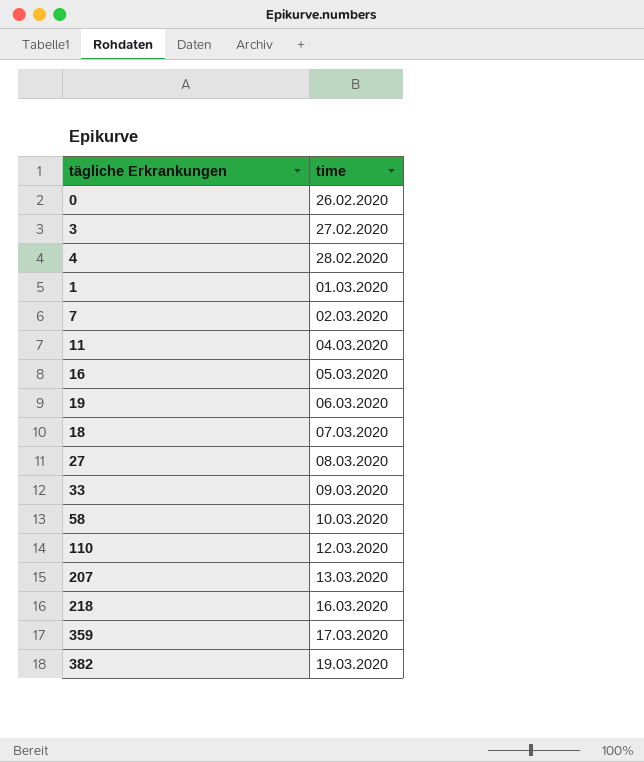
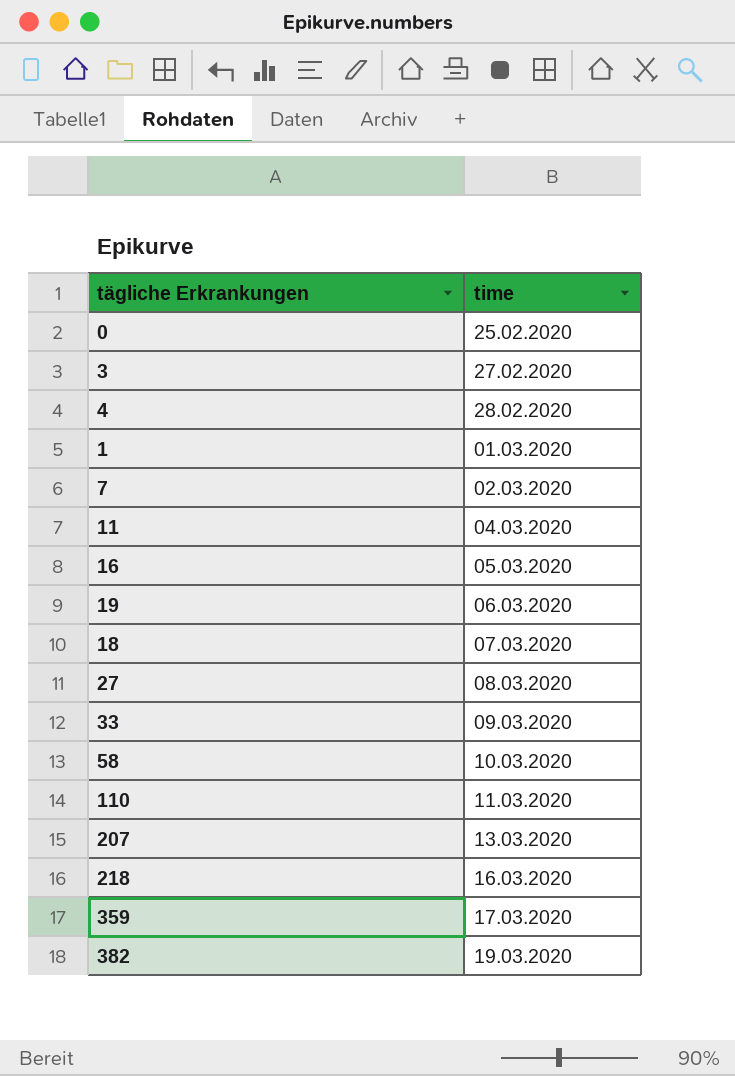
0 | time: 26.02.2020 -> 25.02.2020
110 | time: 12.03.2020 -> 11.03.2020

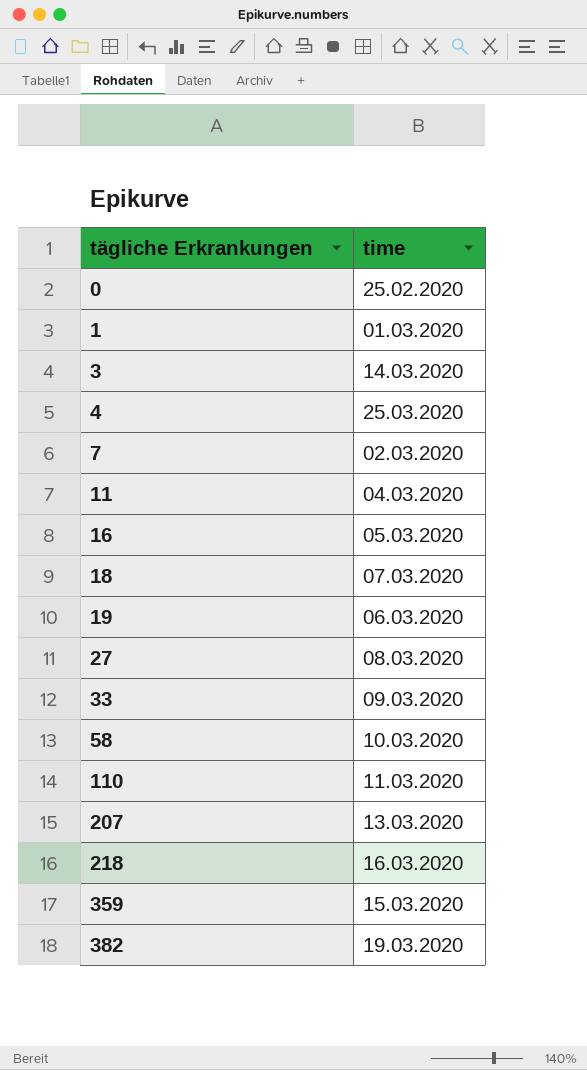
row order: time ascending -> tägliche Erkrankungen ascending
3 | time: 27.02.2020 -> 14.03.2020
4 | time: 28.02.2020 -> 25.03.2020
359 | time: 17.03.2020 -> 15.03.2020

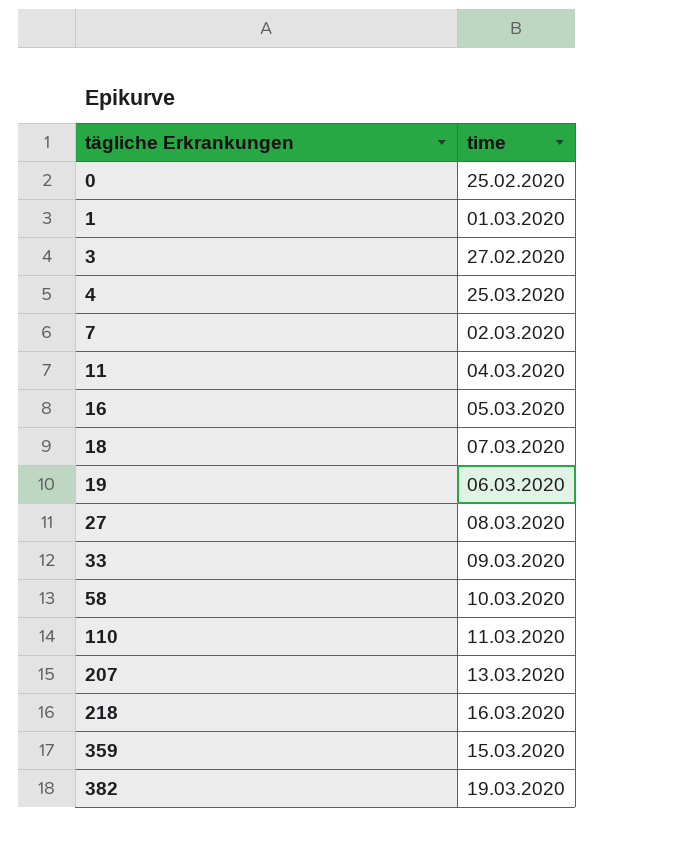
3 | time: 14.03.2020 -> 27.02.2020

